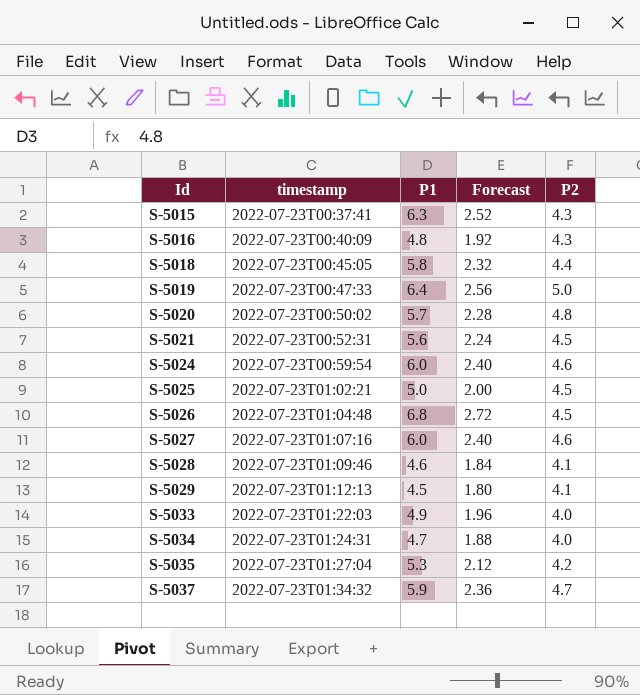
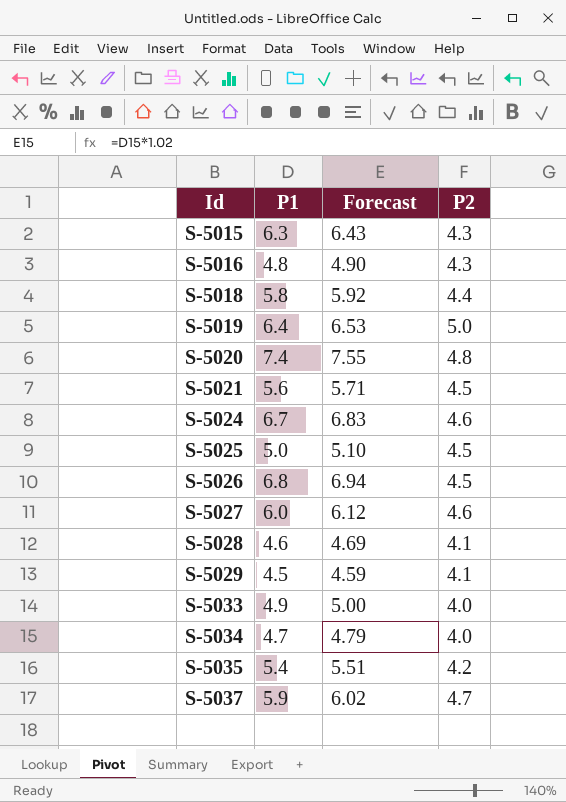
column timestamp | position: 2 -> none
column Forecast | formula: [P1] * 0.4 -> [P1] * 1.02
S-5020 | P1: 5.7 -> 7.4
S-5024 | P1: 6.0 -> 6.7
S-5035 | P1: 5.3 -> 5.4

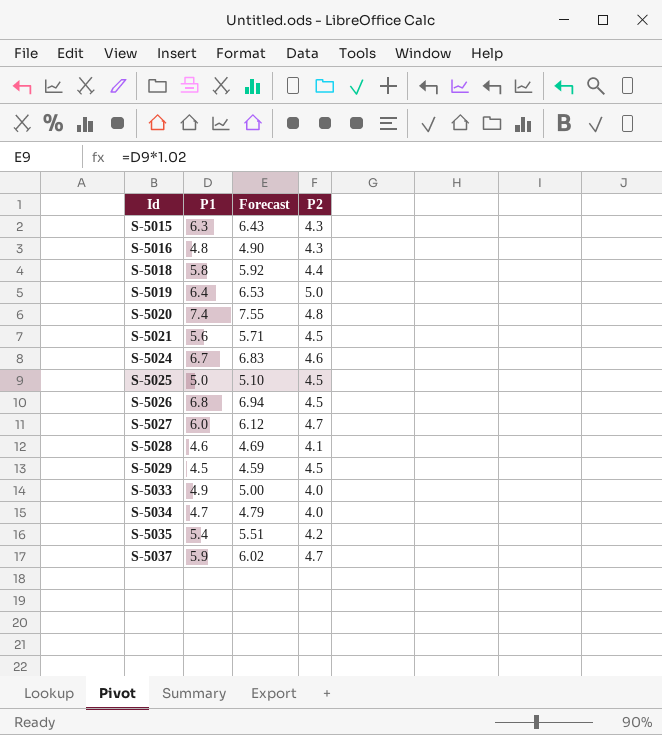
S-5027 | P2: 4.6 -> 4.7
S-5029 | P2: 4.1 -> 4.5

